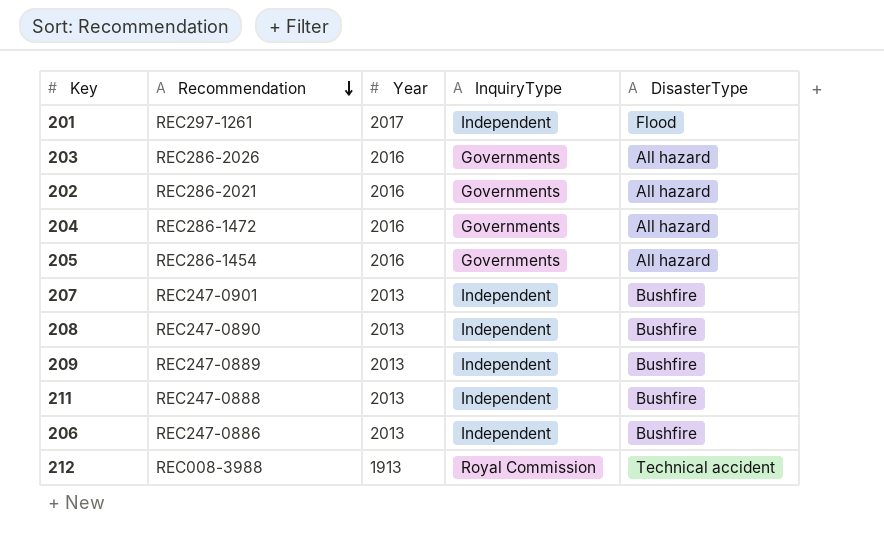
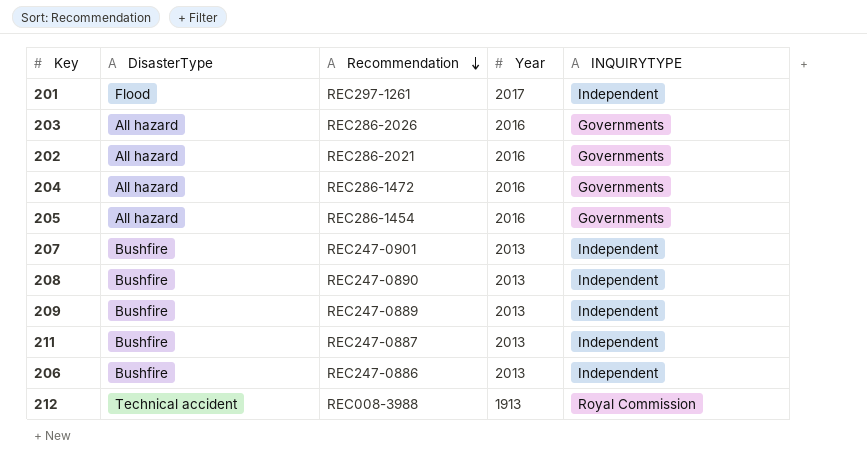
column DisasterType | position: 5 -> 2
column name: InquiryType -> INQUIRYTYPE
211 | Recommendation: REC247-0888 -> REC247-0887

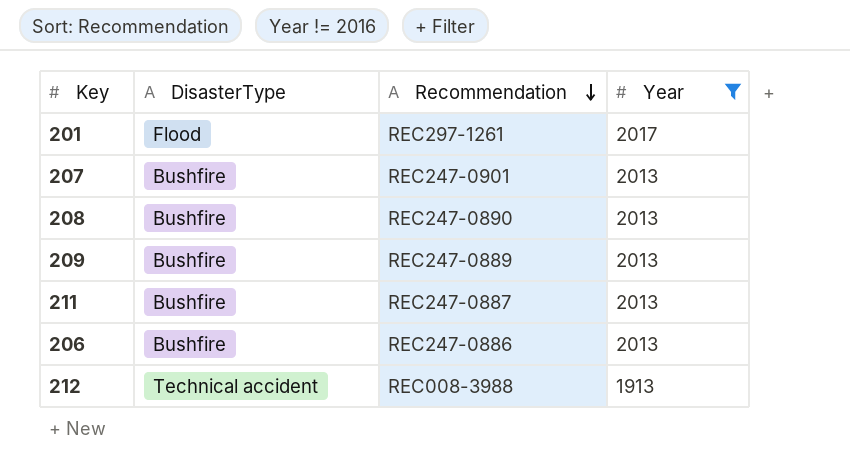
filter: none -> Year != 2016
column INQUIRYTYPE | position: 5 -> none

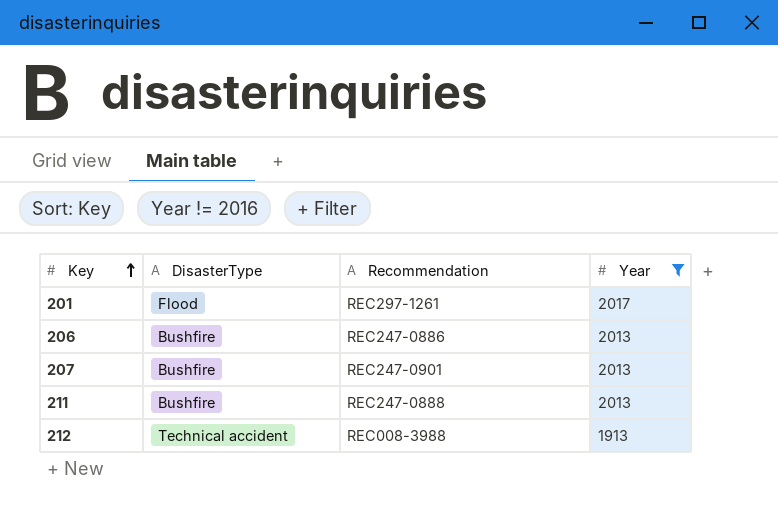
row order: Recommendation descending -> Key ascending
row 208: Bushfire | REC247-0890 | 2013 -> none
row 209: Bushfire | REC247-0889 | 2013 -> none
211 | Recommendation: REC247-0887 -> REC247-0888

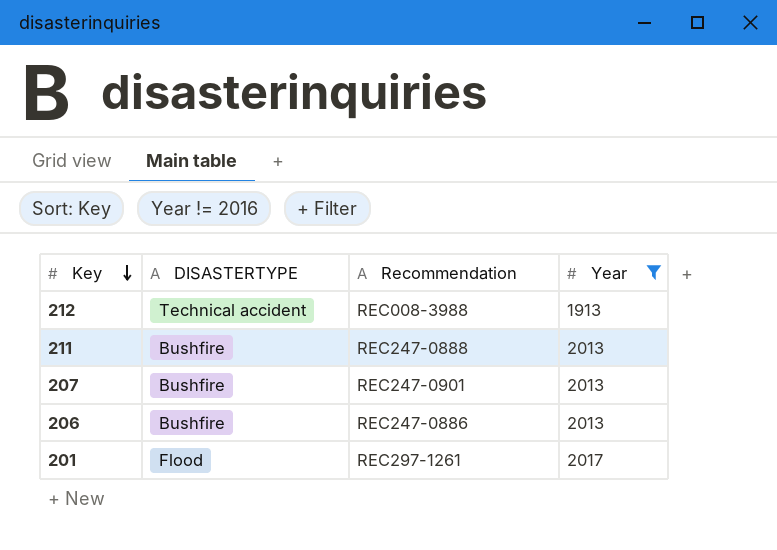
row order: Key ascending -> Key descending
column name: DisasterType -> DISASTERTYPE

